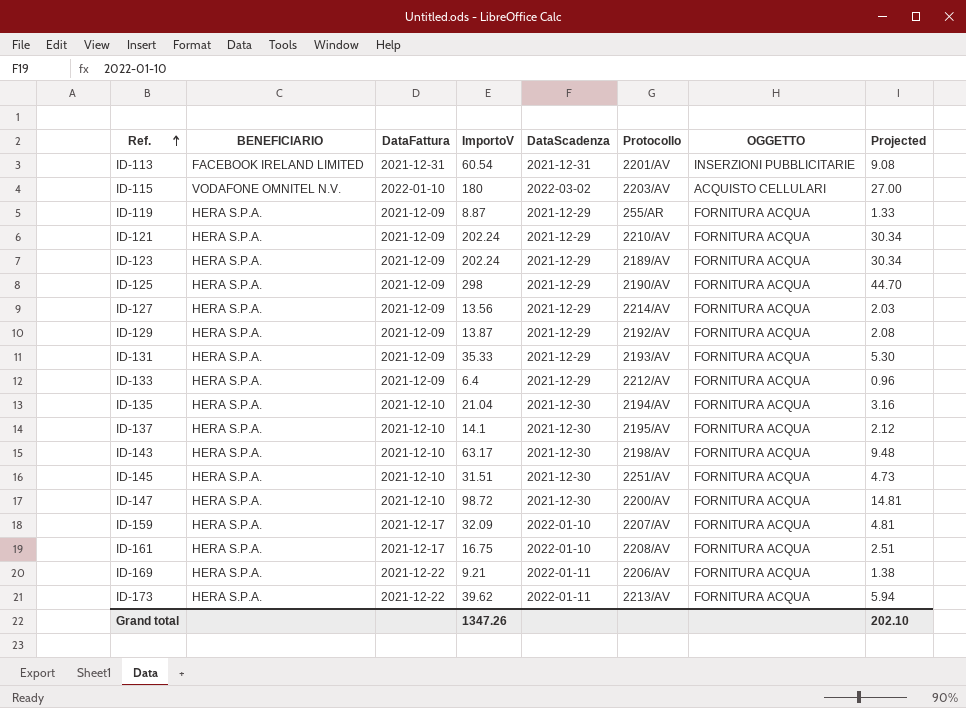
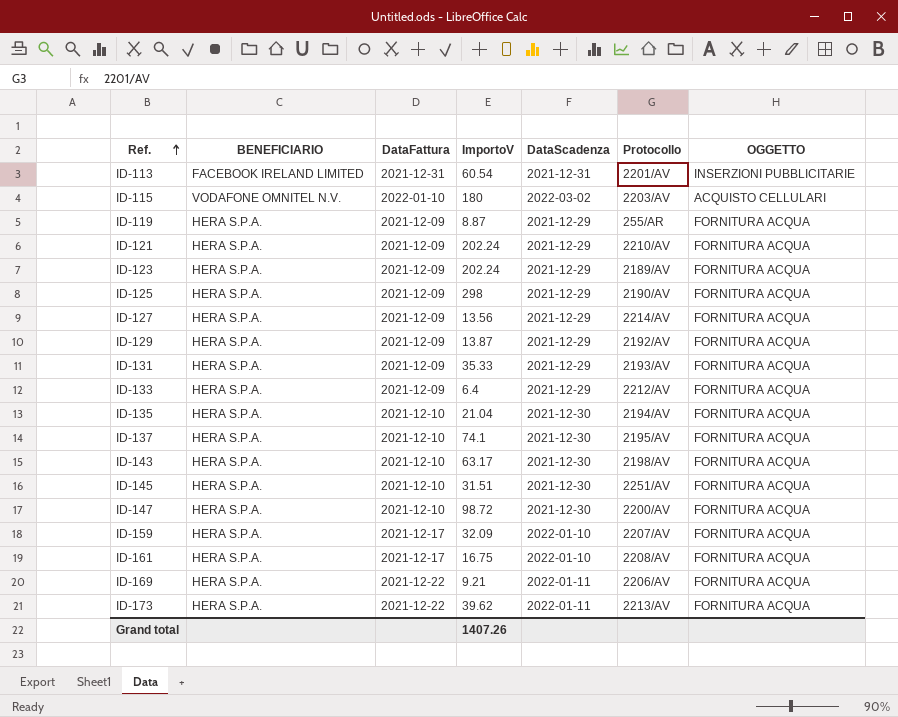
column Projected | formula: [ImportoV] * 0.15 -> none
ID-137 | ImportoV: 14.1 -> 74.1
Grand total | ImportoV: 1347.26 -> 1407.26

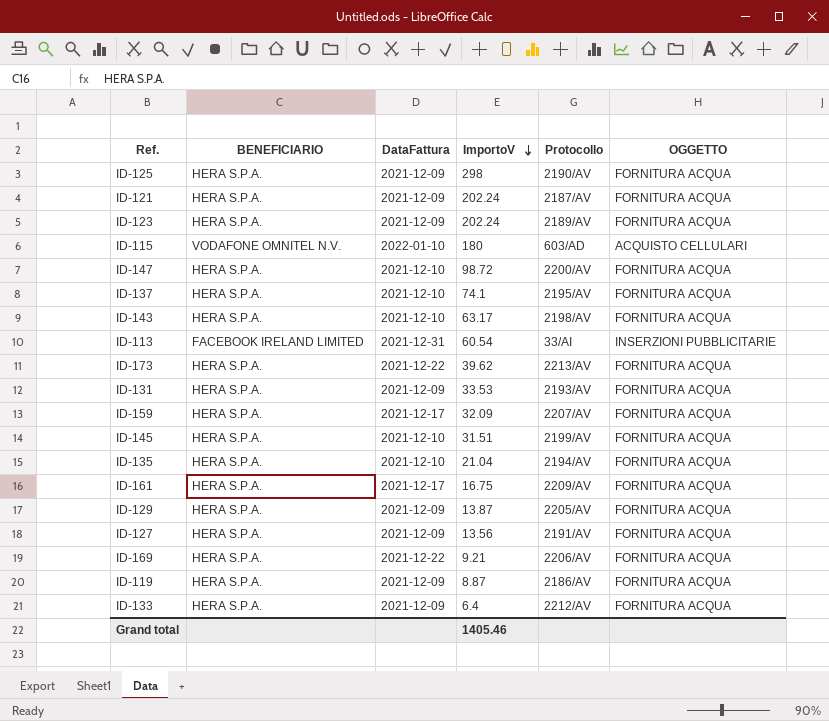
row order: Ref. ascending -> ImportoV descending
column DataScadenza | position: 5 -> none
ID-121 | Protocollo: 2210/AV -> 2187/AV
ID-115 | Protocollo: 2203/AV -> 603/AD
ID-113 | Protocollo: 2201/AV -> 33/AI
ID-131 | ImportoV: 35.33 -> 33.53
ID-145 | Protocollo: 2251/AV -> 2199/AV
ID-161 | Protocollo: 2208/AV -> 2209/AV
ID-129 | Protocollo: 2192/AV -> 2205/AV
ID-127 | Protocollo: 2214/AV -> 2191/AV
ID-119 | Protocollo: 255/AR -> 2186/AV
Grand total | ImportoV: 1407.26 -> 1405.46

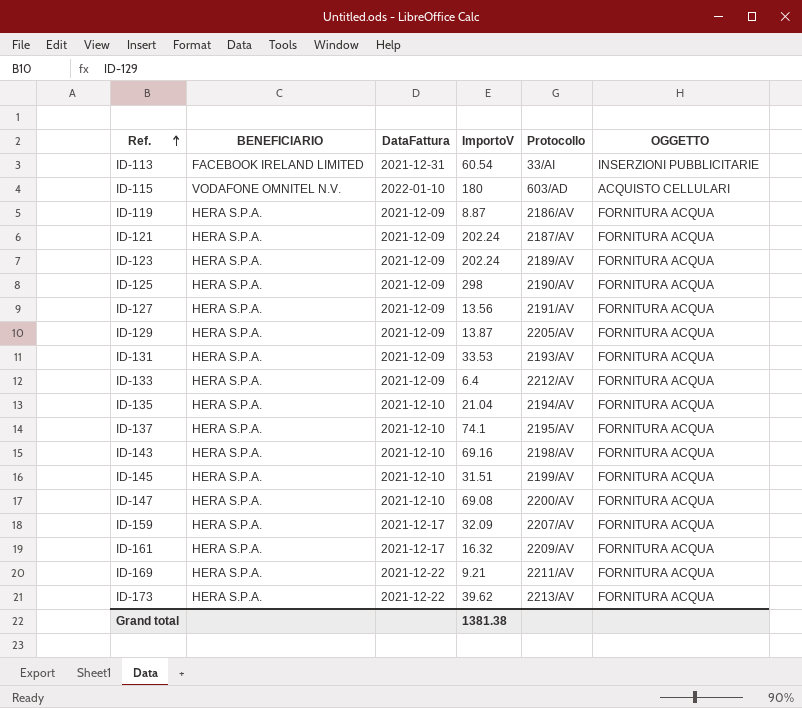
row order: ImportoV descending -> Ref. ascending
ID-143 | ImportoV: 63.17 -> 69.16
ID-147 | ImportoV: 98.72 -> 69.08
ID-161 | ImportoV: 16.75 -> 16.32
ID-169 | Protocollo: 2206/AV -> 2211/AV
Grand total | ImportoV: 1405.46 -> 1381.38

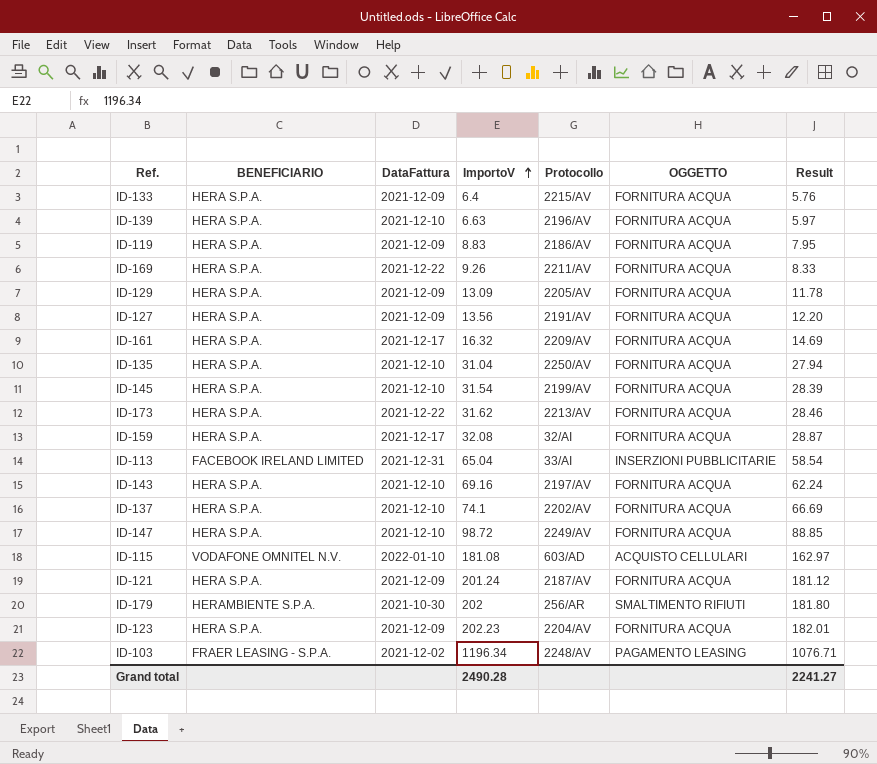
row order: Ref. ascending -> ImportoV ascending
column Result | formula: none -> [ImportoV] * 0.9
row ID-125: HERA S.P.A. | 2021-12-09 | 298 | 2190/AV | FORNITURA ACQUA -> none
row ID-131: HERA S.P.A. | 2021-12-09 | 33.53 | 2193/AV | FORNITURA ACQUA -> none
ID-133 | Protocollo: 2212/AV -> 2215/AV
row ID-139: none -> HERA S.P.A. | 2021-12-10 | 6.63 | 2196/AV | FORNITURA ACQUA | 5.97
ID-119 | ImportoV: 8.87 -> 8.83
ID-169 | ImportoV: 9.21 -> 9.26
ID-129 | ImportoV: 13.87 -> 13.09
ID-135 | ImportoV: 21.04 -> 31.04
ID-135 | Protocollo: 2194/AV -> 2250/AV
ID-145 | ImportoV: 31.51 -> 31.54
ID-173 | ImportoV: 39.62 -> 31.62
ID-159 | ImportoV: 32.09 -> 32.08
ID-159 | Protocollo: 2207/AV -> 32/AI
ID-113 | ImportoV: 60.54 -> 65.04
ID-143 | Protocollo: 2198/AV -> 2197/AV
ID-137 | Protocollo: 2195/AV -> 2202/AV
ID-147 | ImportoV: 69.08 -> 98.72
ID-147 | Protocollo: 2200/AV -> 2249/AV
ID-115 | ImportoV: 180 -> 181.08
ID-121 | ImportoV: 202.24 -> 201.24
row ID-179: none -> HERAMBIENTE S.P.A. | 2021-10-30 | 202 | 256/AR | SMALTIMENTO RIFIUTI | 181.80
ID-123 | ImportoV: 202.24 -> 202.23
ID-123 | Protocollo: 2189/AV -> 2204/AV
row ID-103: none -> FRAER LEASING - S.P.A. | 2021-12-02 | 1196.34 | 2248/AV | PAGAMENTO LEASING | 1076.71
Grand total | ImportoV: 1381.38 -> 2490.28

